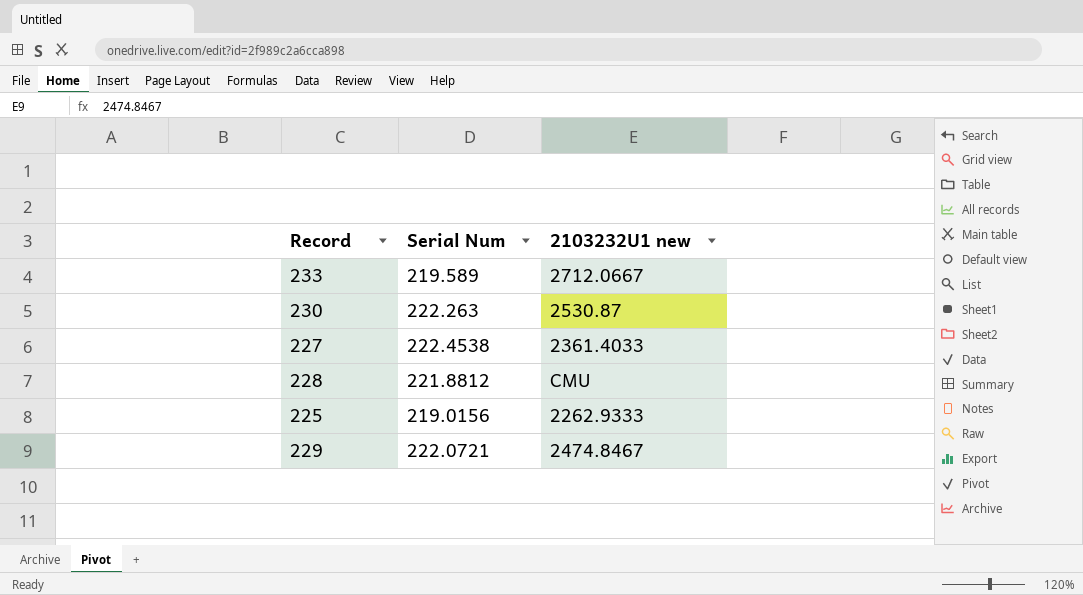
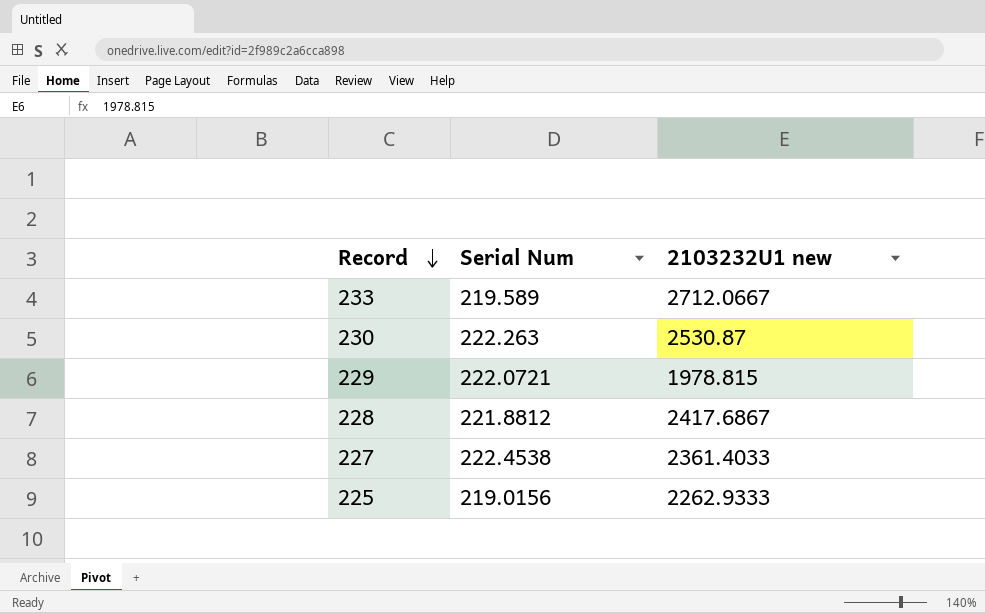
row order: none -> Record descending
229 | 2103232U1 new: 2474.8467 -> 1978.815
228 | 2103232U1 new: CMU -> 2417.6867

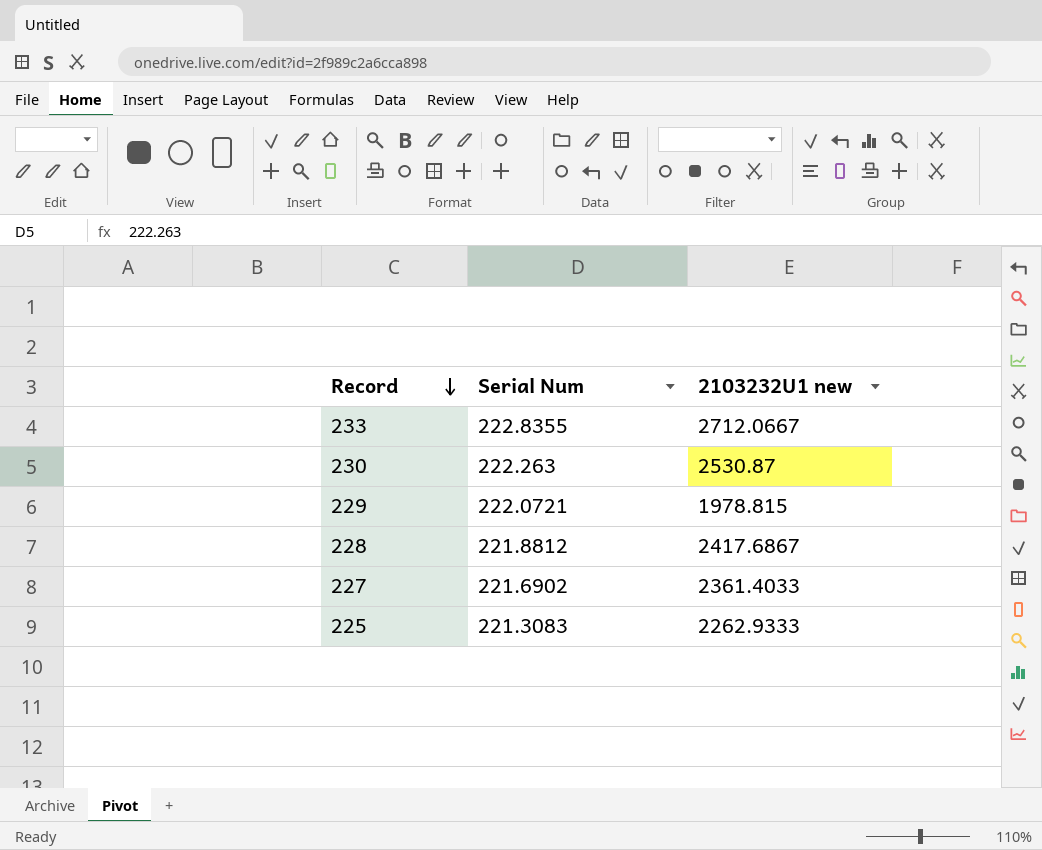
233 | Serial Num: 219.589 -> 222.8355
227 | Serial Num: 222.4538 -> 221.6902
225 | Serial Num: 219.0156 -> 221.3083

